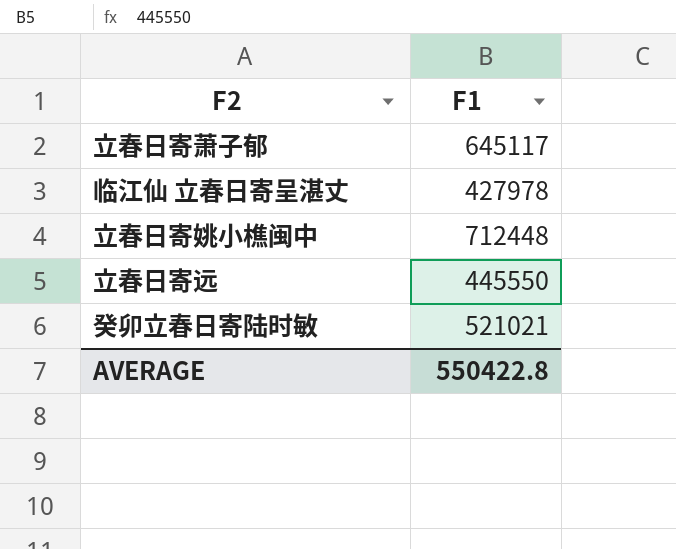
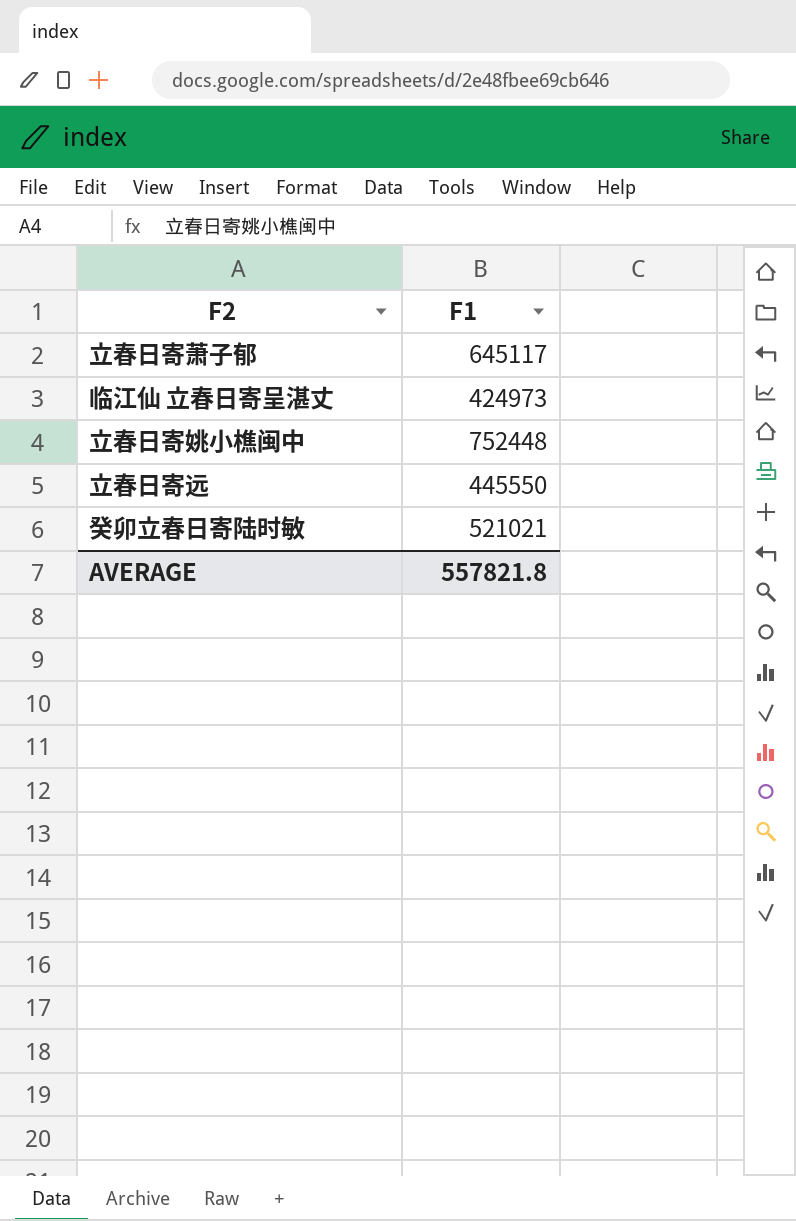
临江仙 立春日寄呈湛丈 | F1: 427978 -> 424973
立春日寄姚小樵闽中 | F1: 712448 -> 752448
AVERAGE | F1: 550422.8 -> 557821.8

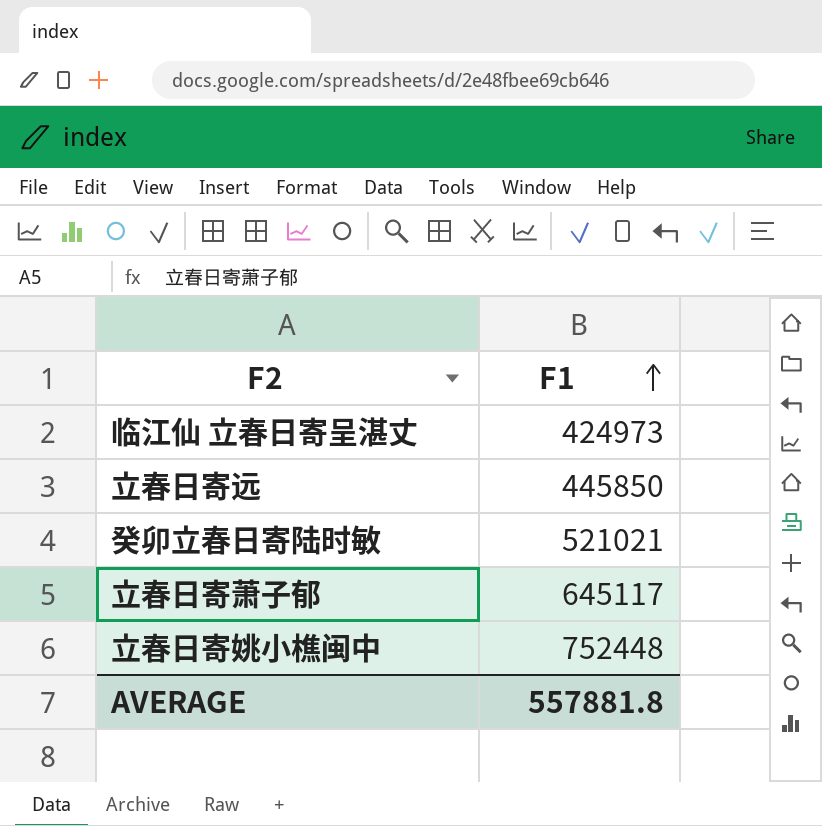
row order: none -> F1 ascending
立春日寄远 | F1: 445550 -> 445850
AVERAGE | F1: 557821.8 -> 557881.8

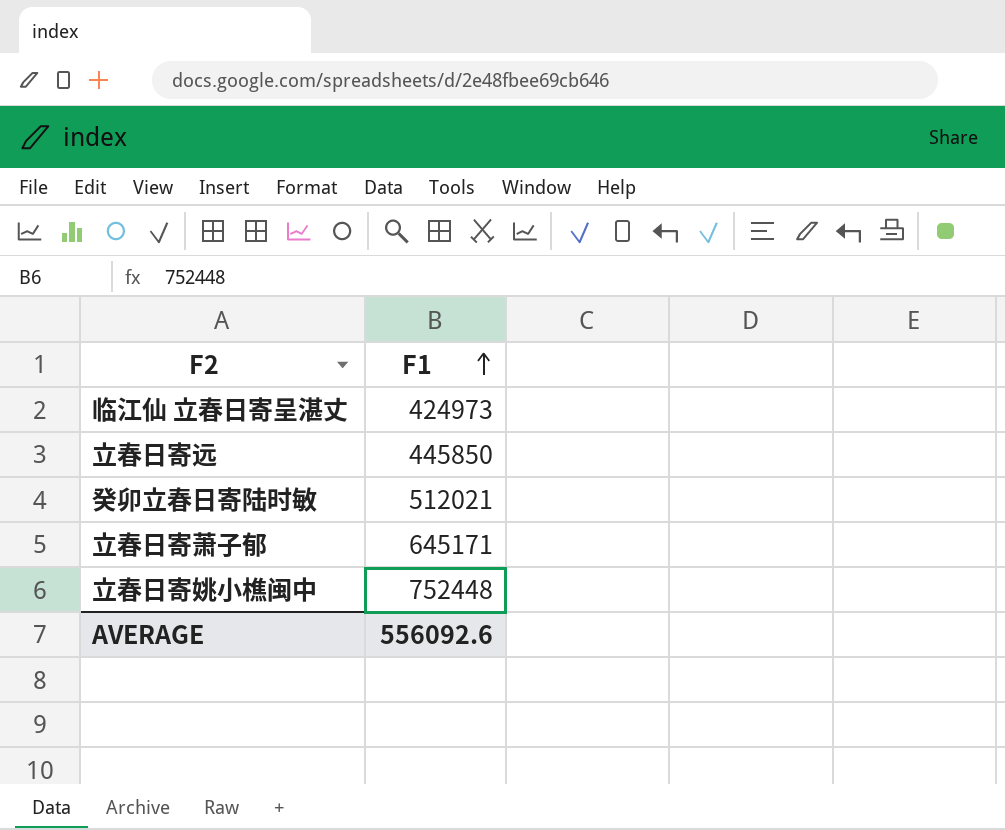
癸卯立春日寄陆时敏 | F1: 521021 -> 512021
立春日寄萧子郁 | F1: 645117 -> 645171
AVERAGE | F1: 557881.8 -> 556092.6

